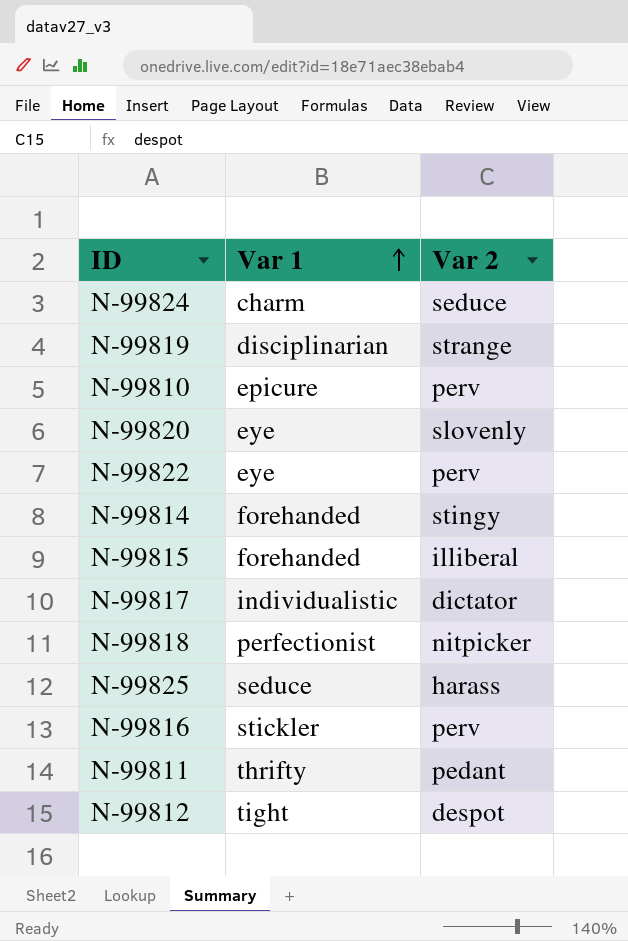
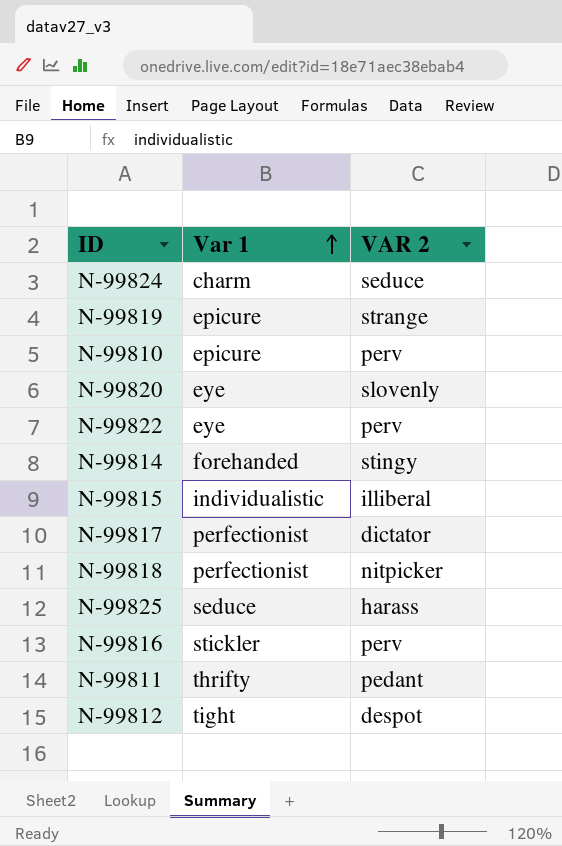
column name: Var 2 -> VAR 2
N-99819 | Var 1: disciplinarian -> epicure
N-99815 | Var 1: forehanded -> individualistic
N-99817 | Var 1: individualistic -> perfectionist

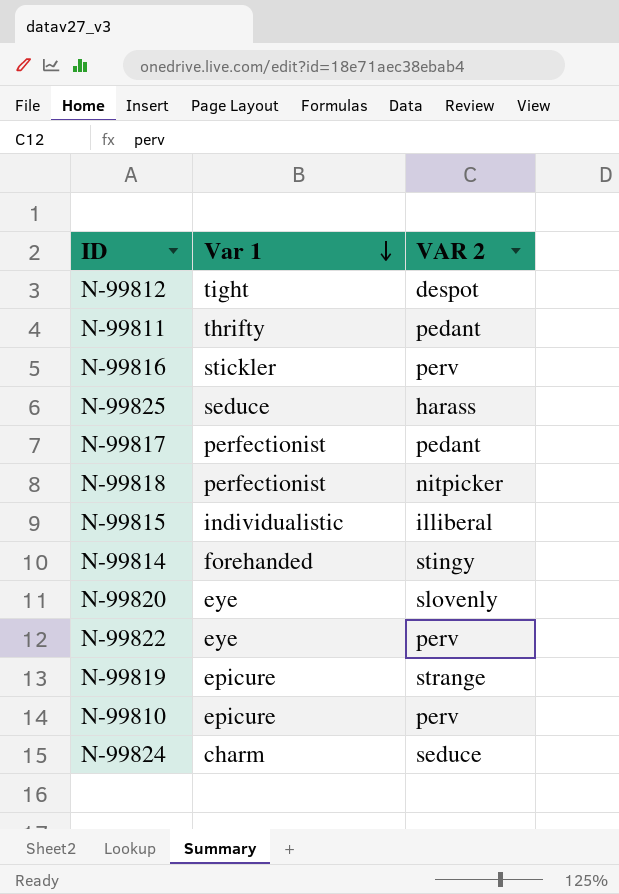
row order: Var 1 ascending -> Var 1 descending
N-99817 | VAR 2: dictator -> pedant

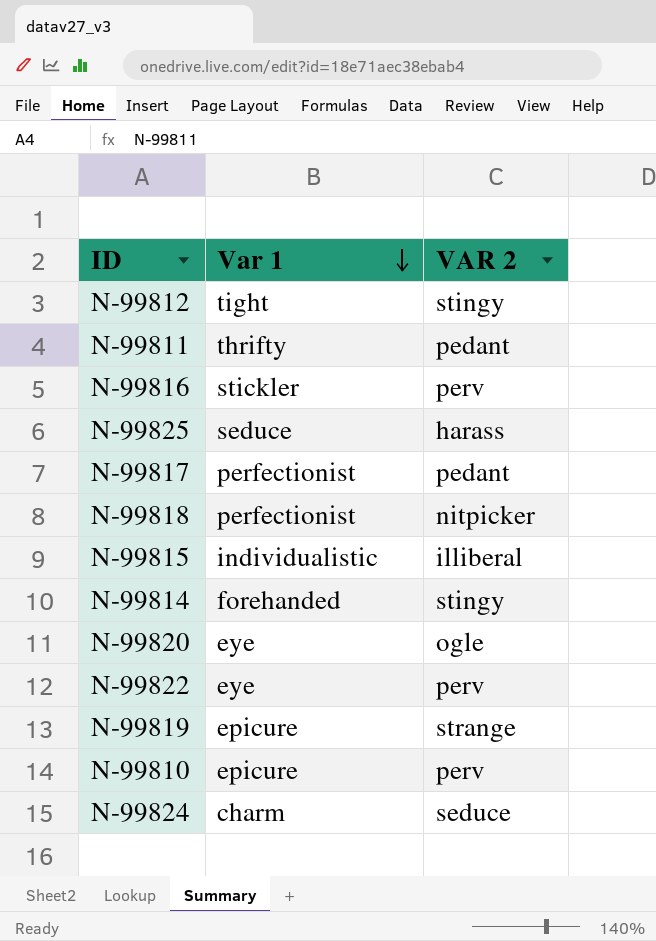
N-99812 | VAR 2: despot -> stingy
N-99820 | VAR 2: slovenly -> ogle

